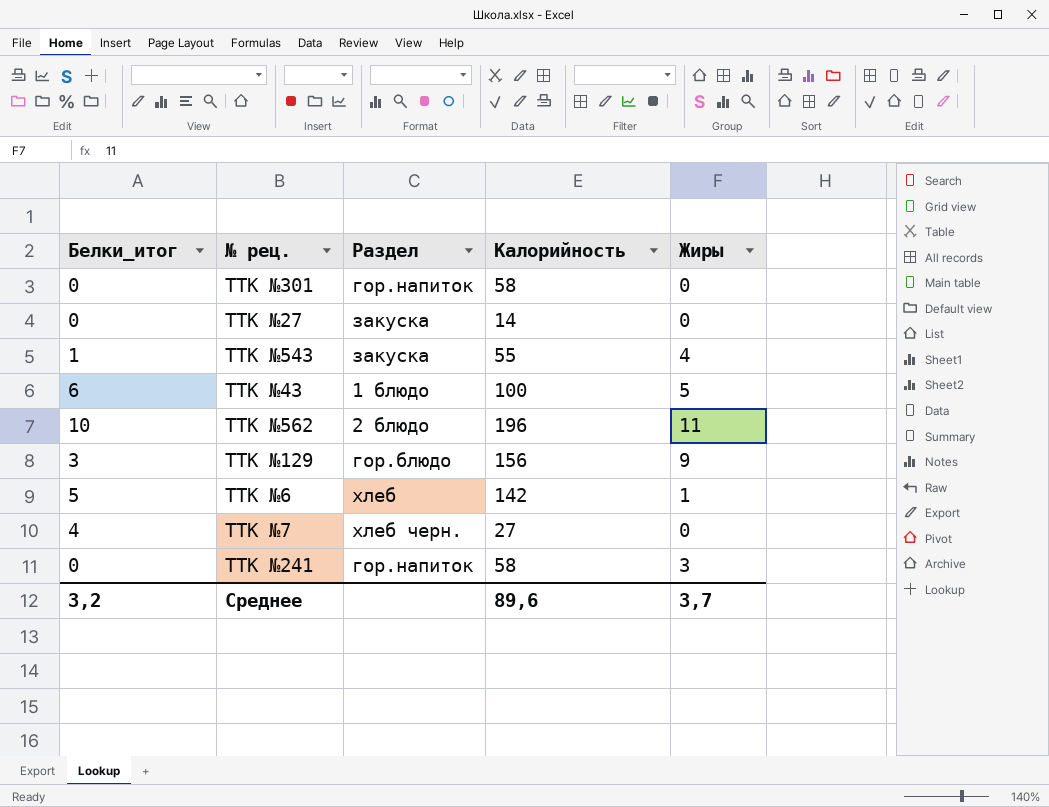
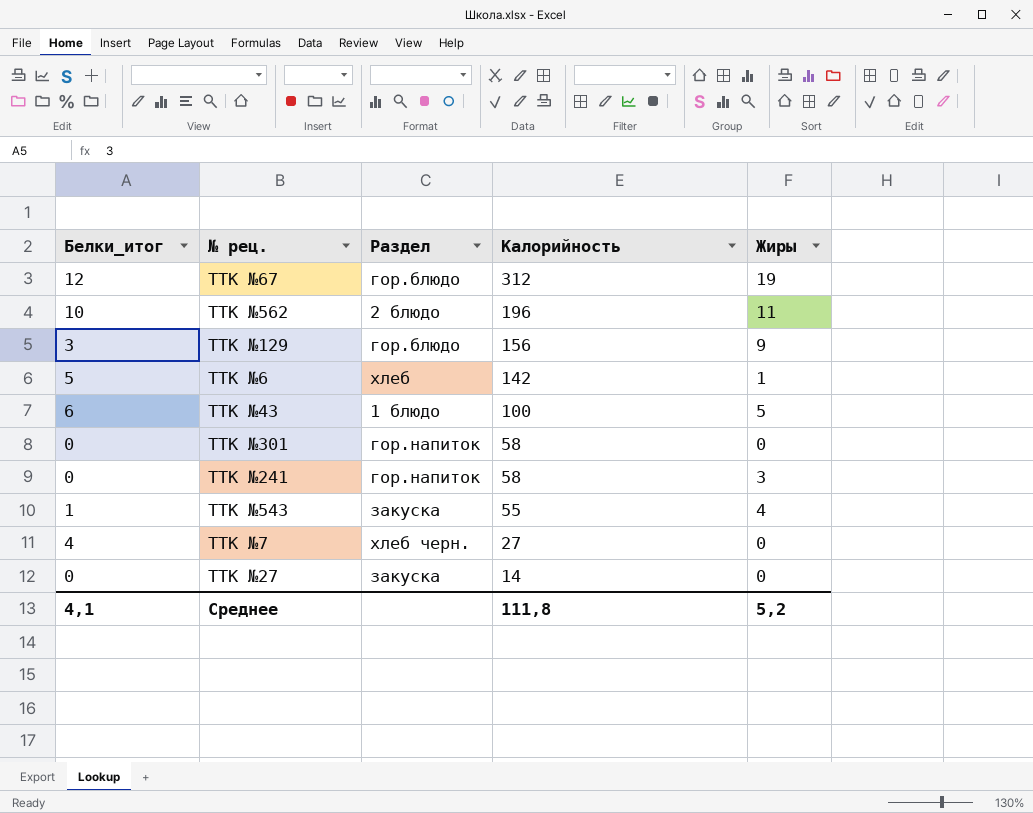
row order: none -> Калорийность descending
row ТТК №67: none -> 12 | гор.блюдо | 312 | 19
Среднее | Белки_итог: 3,2 -> 4,1
Среднее | Калорийность: 89,6 -> 111,8
Среднее | Жиры: 3,7 -> 5,2

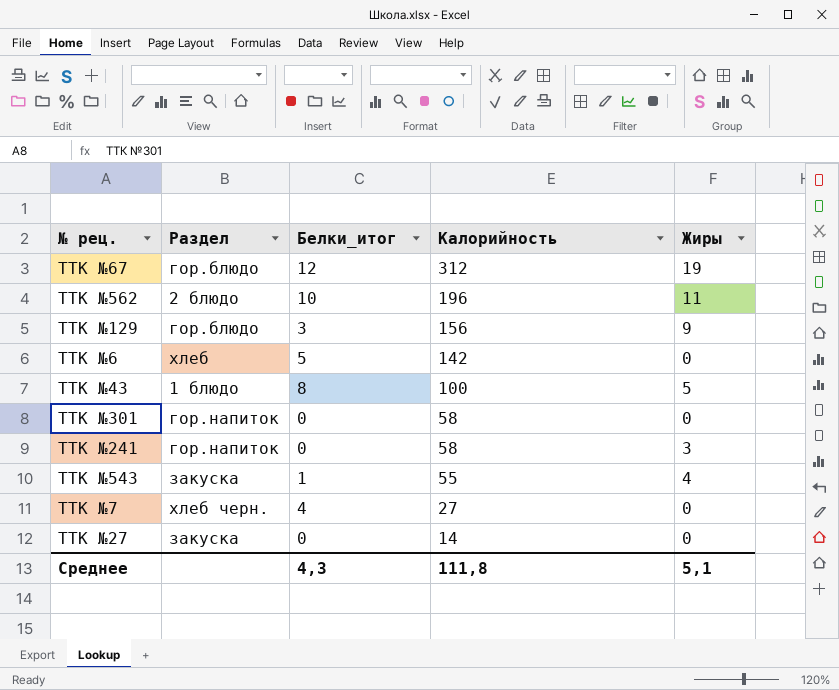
column Белки_итог | position: 1 -> 3
ТТК №6 | Жиры: 1 -> 0
ТТК №43 | Белки_итог: 6 -> 8
Среднее | Белки_итог: 4,1 -> 4,3
Среднее | Жиры: 5,2 -> 5,1

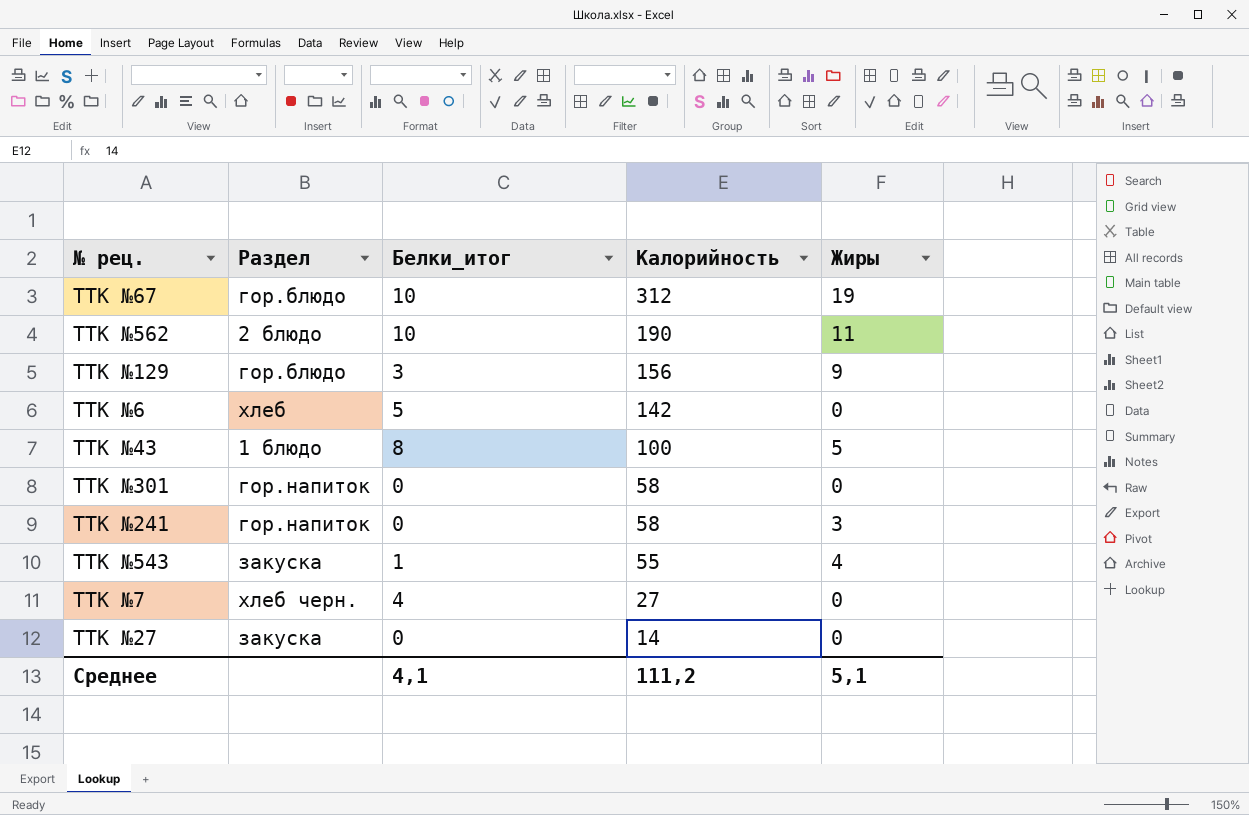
ТТК №67 | Белки_итог: 12 -> 10
ТТК №562 | Калорийность: 196 -> 190
Среднее | Белки_итог: 4,3 -> 4,1
Среднее | Калорийность: 111,8 -> 111,2

